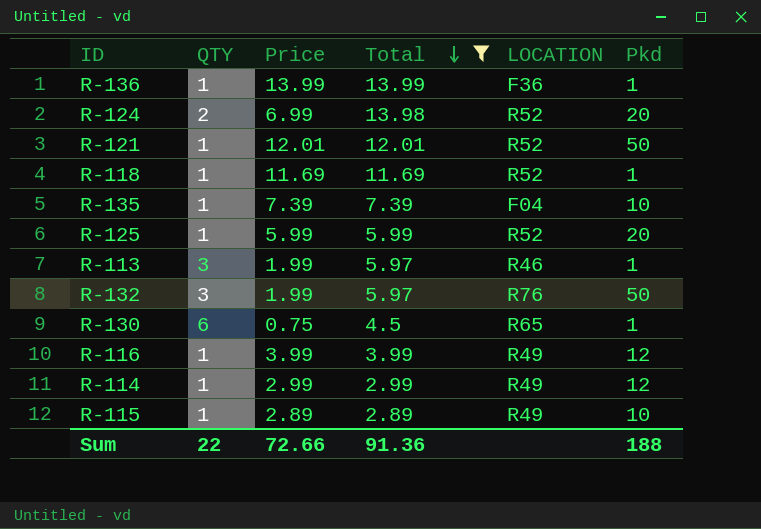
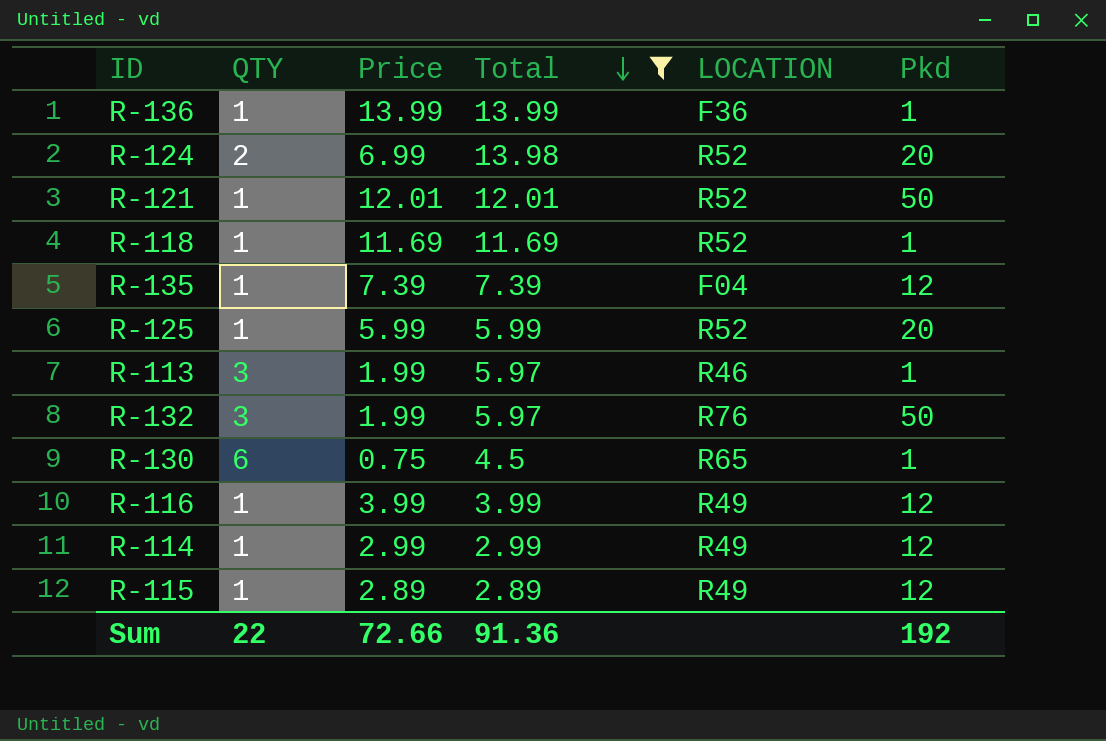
R-135 | Pkd: 10 -> 12
R-115 | Pkd: 10 -> 12
Sum | Pkd: 188 -> 192

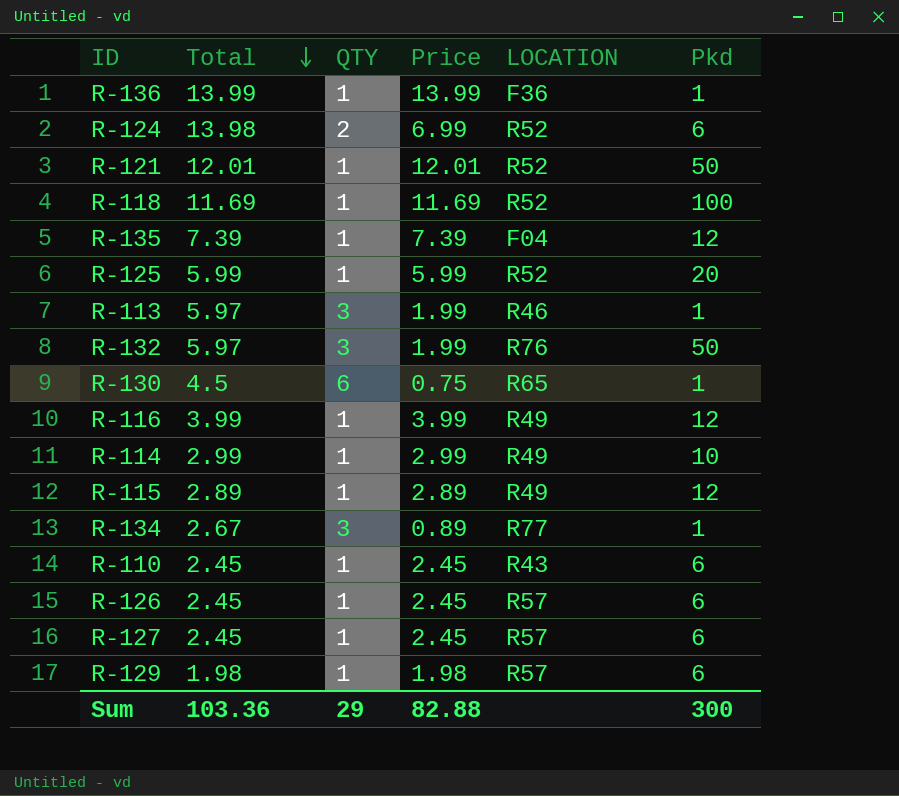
filter: Total >= 2.89 -> none
column Total | position: 4 -> 2
R-124 | Pkd: 20 -> 6
R-118 | Pkd: 1 -> 100
R-114 | Pkd: 12 -> 10
Sum | Total: 91.36 -> 103.36
Sum | QTY: 22 -> 29
Sum | Price: 72.66 -> 82.88
Sum | Pkd: 192 -> 300

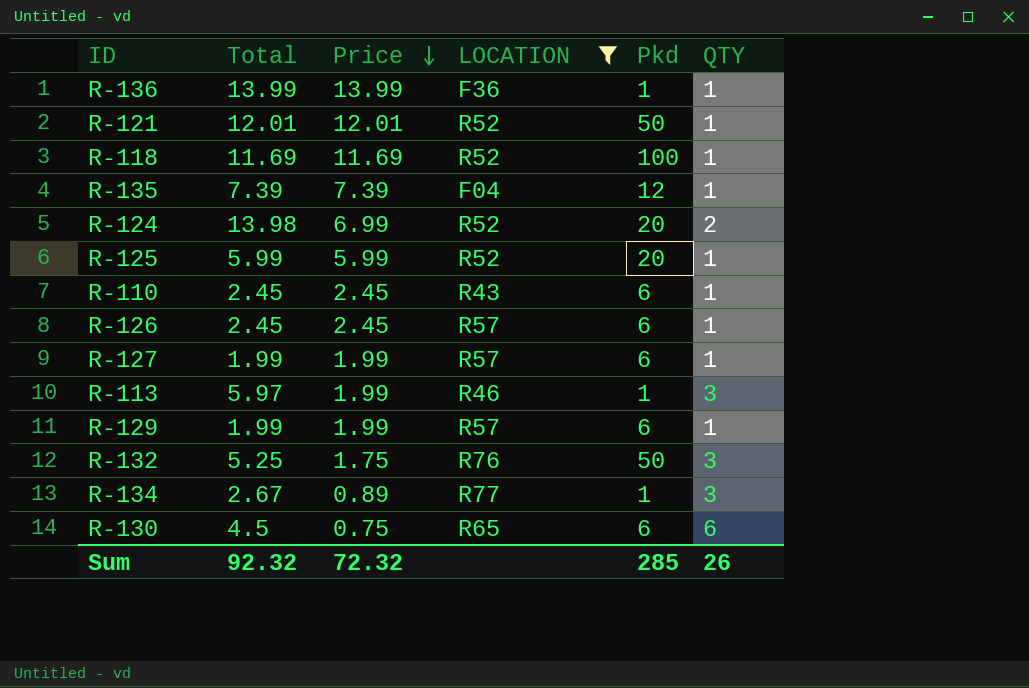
filter: none -> LOCATION != R49
row order: Total descending -> Price descending
column QTY | position: 3 -> 6
R-124 | Pkd: 6 -> 20
R-127 | Total: 2.45 -> 1.99
R-127 | Price: 2.45 -> 1.99
R-129 | Total: 1.98 -> 1.99
R-129 | Price: 1.98 -> 1.99
R-132 | Total: 5.97 -> 5.25
R-132 | Price: 1.99 -> 1.75
R-130 | Pkd: 1 -> 6
Sum | Total: 103.36 -> 92.32
Sum | Price: 82.88 -> 72.32
Sum | Pkd: 300 -> 285
Sum | QTY: 29 -> 26

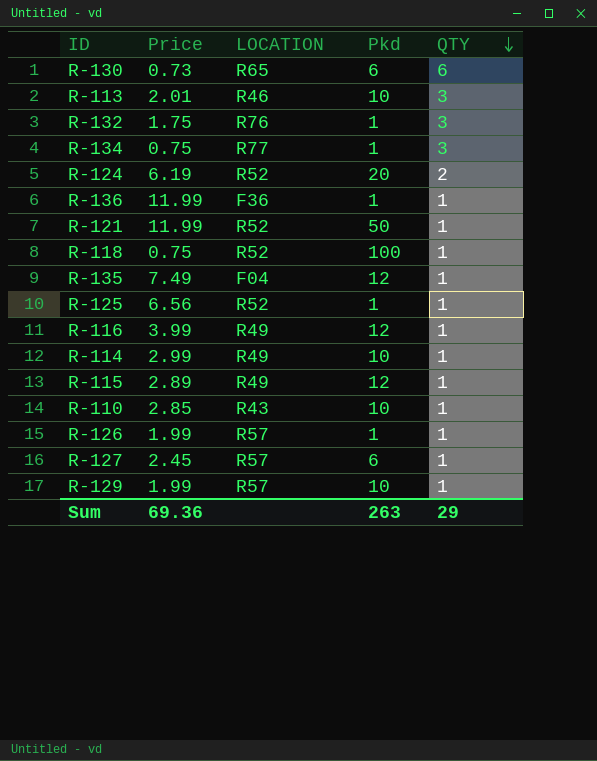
filter: LOCATION != R49 -> none
row order: Price descending -> QTY descending
column Total | formula: [Price] * [QTY] -> none
R-130 | Price: 0.75 -> 0.73
R-113 | Price: 1.99 -> 2.01
R-113 | Pkd: 1 -> 10
R-132 | Pkd: 50 -> 1
R-134 | Price: 0.89 -> 0.75
R-124 | Price: 6.99 -> 6.19
R-136 | Price: 13.99 -> 11.99
R-121 | Price: 12.01 -> 11.99
R-118 | Price: 11.69 -> 0.75
R-135 | Price: 7.39 -> 7.49
R-125 | Price: 5.99 -> 6.56
R-125 | Pkd: 20 -> 1
R-110 | Price: 2.45 -> 2.85
R-110 | Pkd: 6 -> 10
R-126 | Price: 2.45 -> 1.99
R-126 | Pkd: 6 -> 1
R-127 | Price: 1.99 -> 2.45
R-129 | Pkd: 6 -> 10
Sum | Price: 72.32 -> 69.36
Sum | Pkd: 285 -> 263
Sum | QTY: 26 -> 29

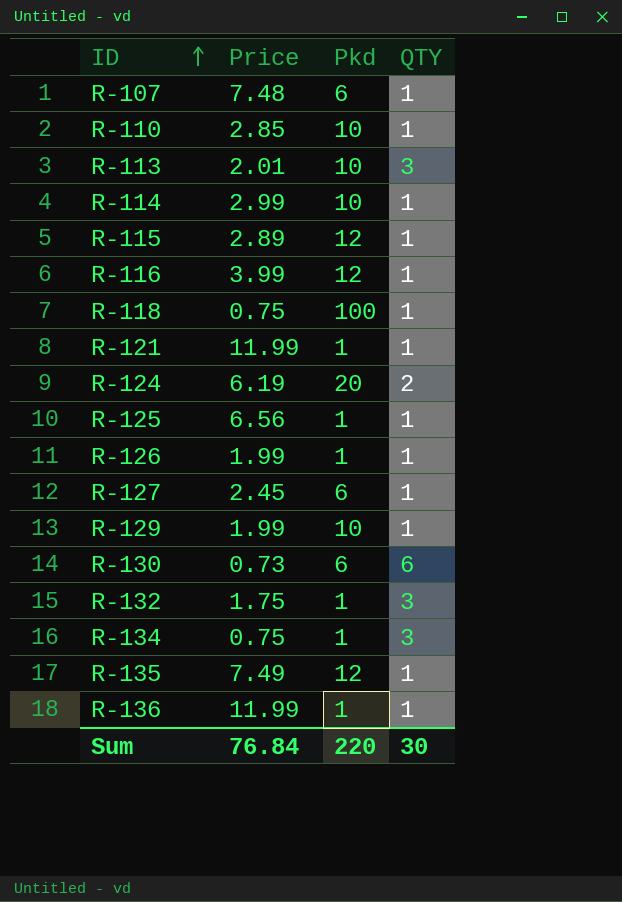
row order: QTY descending -> ID ascending
column LOCATION | position: 3 -> none
row R-107: none -> 7.48 | 6 | 1
R-121 | Pkd: 50 -> 1
Sum | Price: 69.36 -> 76.84
Sum | Pkd: 263 -> 220
Sum | QTY: 29 -> 30

